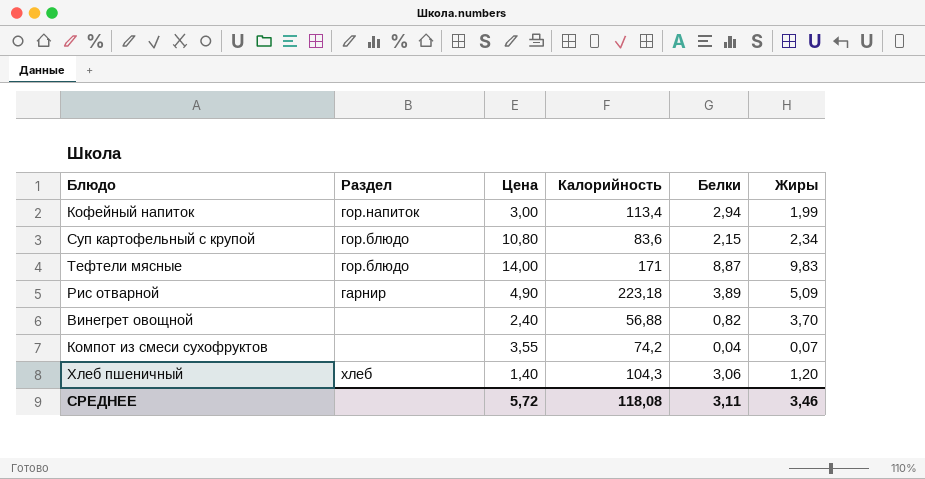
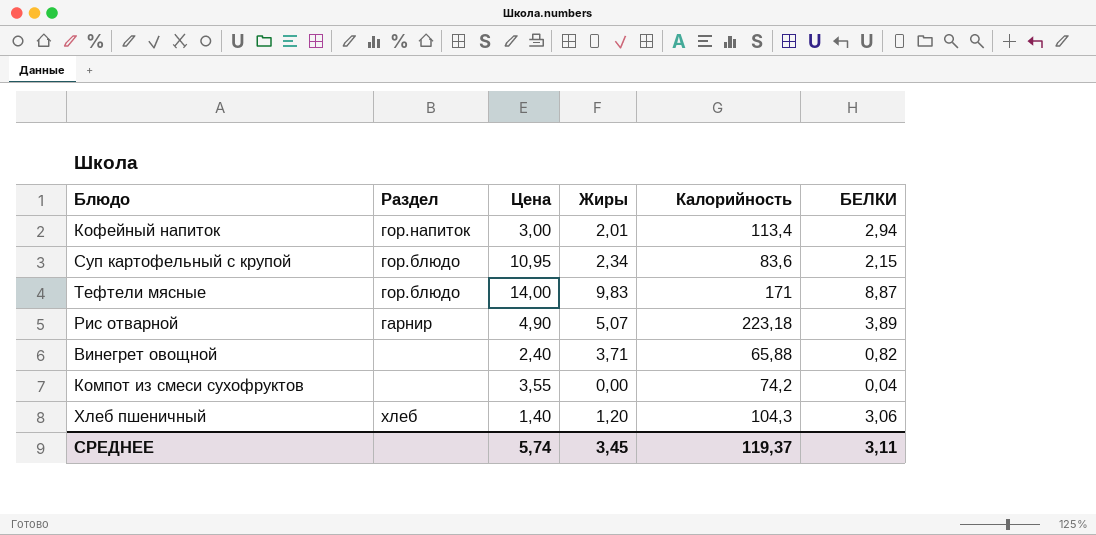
column Жиры | position: 6 -> 4
column name: Белки -> БЕЛКИ
Кофейный напиток | Жиры: 1,99 -> 2,01
Суп картофельный с крупой | Цена: 10,80 -> 10,95
Рис отварной | Жиры: 5,09 -> 5,07
Винегрет овощной | Жиры: 3,70 -> 3,71
Винегрет овощной | Калорийность: 56,88 -> 65,88
Компот из смеси сухофруктов | Жиры: 0,07 -> 0,00
СРЕДНЕЕ | Цена: 5,72 -> 5,74
СРЕДНЕЕ | Жиры: 3,46 -> 3,45
СРЕДНЕЕ | Калорийность: 118,08 -> 119,37

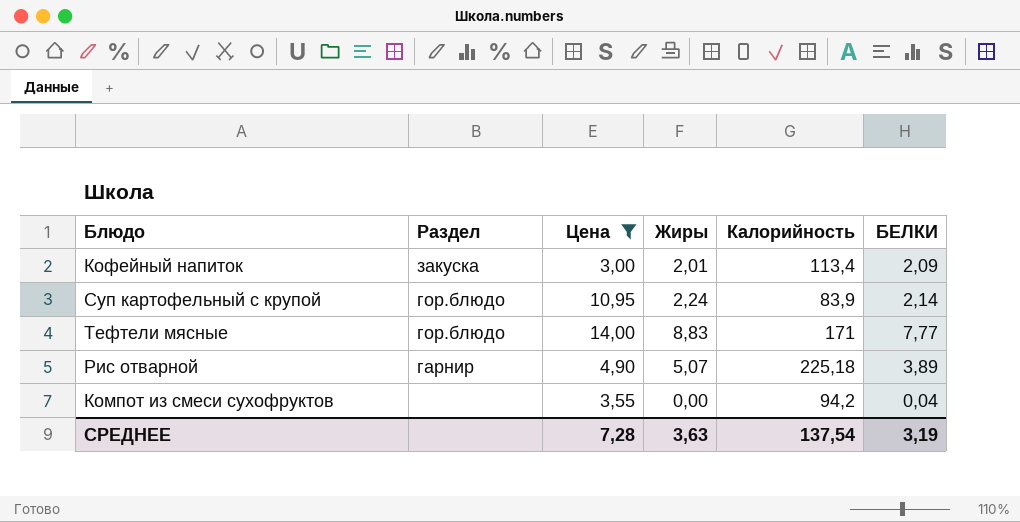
filter: none -> Цена >= 3,00
Кофейный напиток | Раздел: гор.напиток -> закуска
Кофейный напиток | БЕЛКИ: 2,94 -> 2,09
Суп картофельный с крупой | Жиры: 2,34 -> 2,24
Суп картофельный с крупой | Калорийность: 83,6 -> 83,9
Суп картофельный с крупой | БЕЛКИ: 2,15 -> 2,14
Тефтели мясные | Жиры: 9,83 -> 8,83
Тефтели мясные | БЕЛКИ: 8,87 -> 7,77
Рис отварной | Калорийность: 223,18 -> 225,18
Компот из смеси сухофруктов | Калорийность: 74,2 -> 94,2
СРЕДНЕЕ | Цена: 5,74 -> 7,28
СРЕДНЕЕ | Жиры: 3,45 -> 3,63
СРЕДНЕЕ | Калорийность: 119,37 -> 137,54
СРЕДНЕЕ | БЕЛКИ: 3,11 -> 3,19

